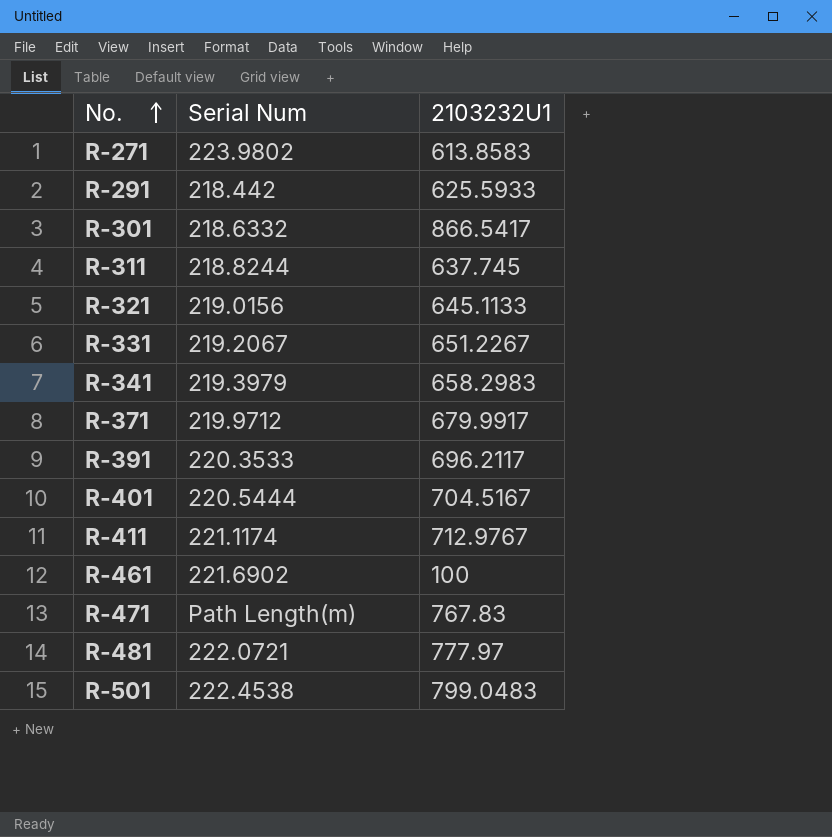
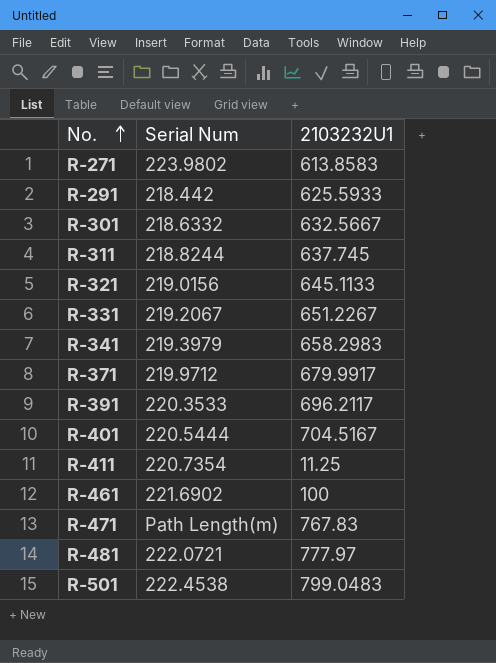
R-301 | 2103232U1: 866.5417 -> 632.5667
R-411 | Serial Num: 221.1174 -> 220.7354
R-411 | 2103232U1: 712.9767 -> 11.25

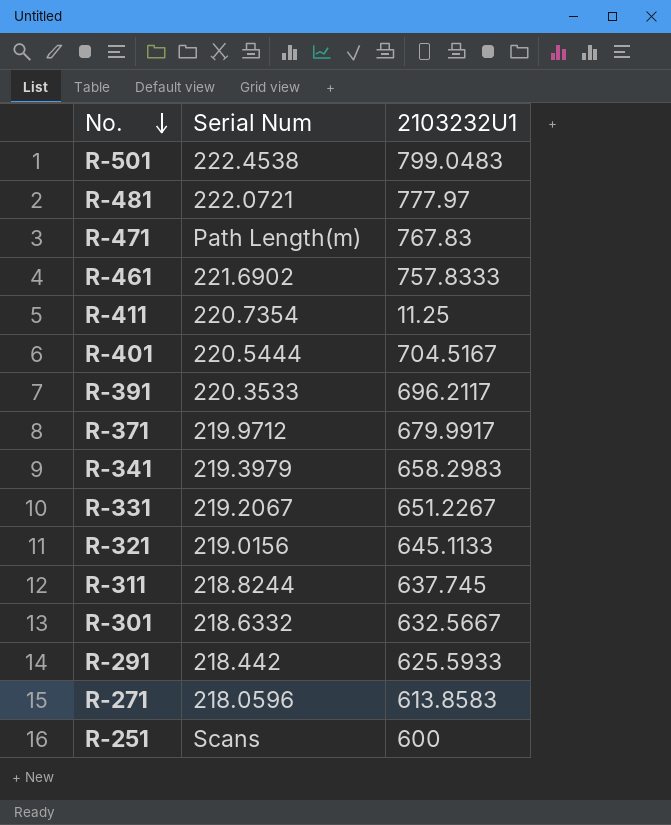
row order: No. ascending -> No. descending
R-461 | 2103232U1: 100 -> 757.8333
R-271 | Serial Num: 223.9802 -> 218.0596
row R-251: none -> Scans | 600

